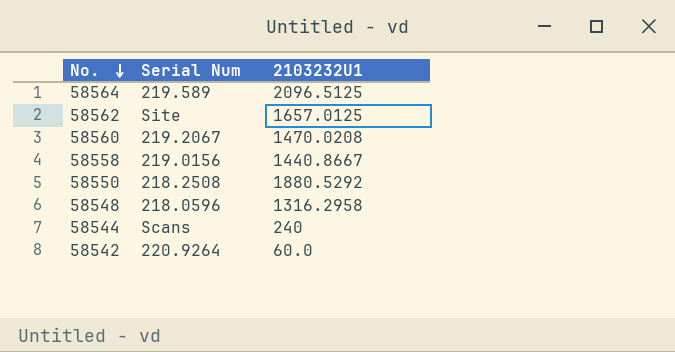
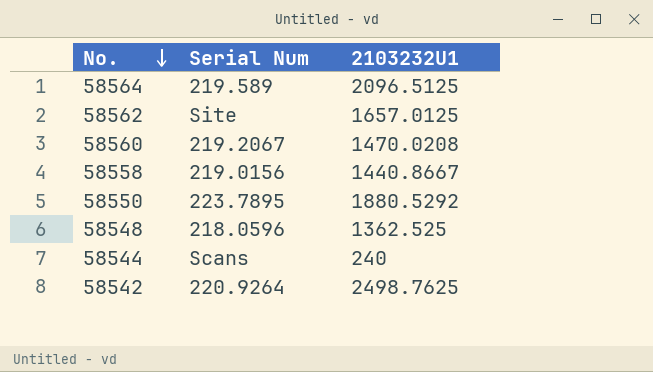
58550 | Serial Num: 218.2508 -> 223.7895
58548 | 2103232U1: 1316.2958 -> 1362.525
58542 | 2103232U1: 60.0 -> 2498.7625

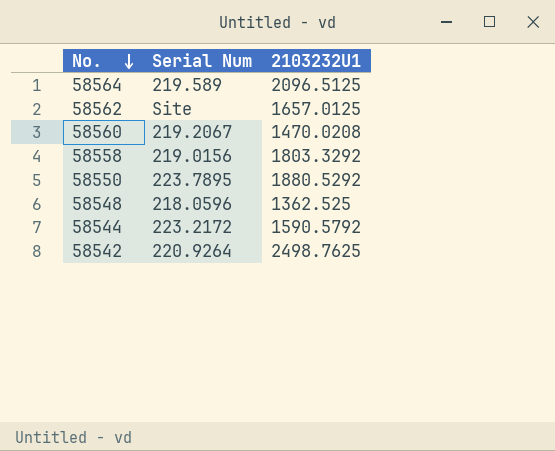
58558 | 2103232U1: 1440.8667 -> 1803.3292
58544 | Serial Num: Scans -> 223.2172
58544 | 2103232U1: 240 -> 1590.5792

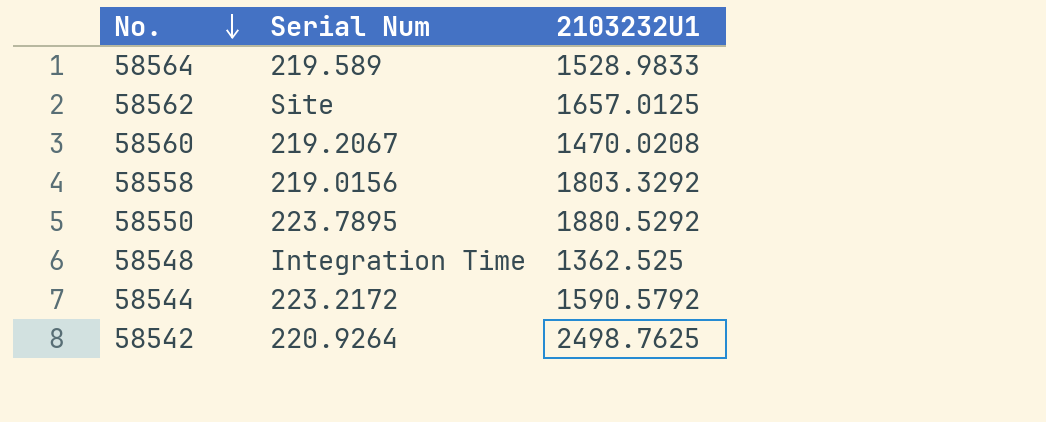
58564 | 2103232U1: 2096.5125 -> 1528.9833
58548 | Serial Num: 218.0596 -> Integration Time

